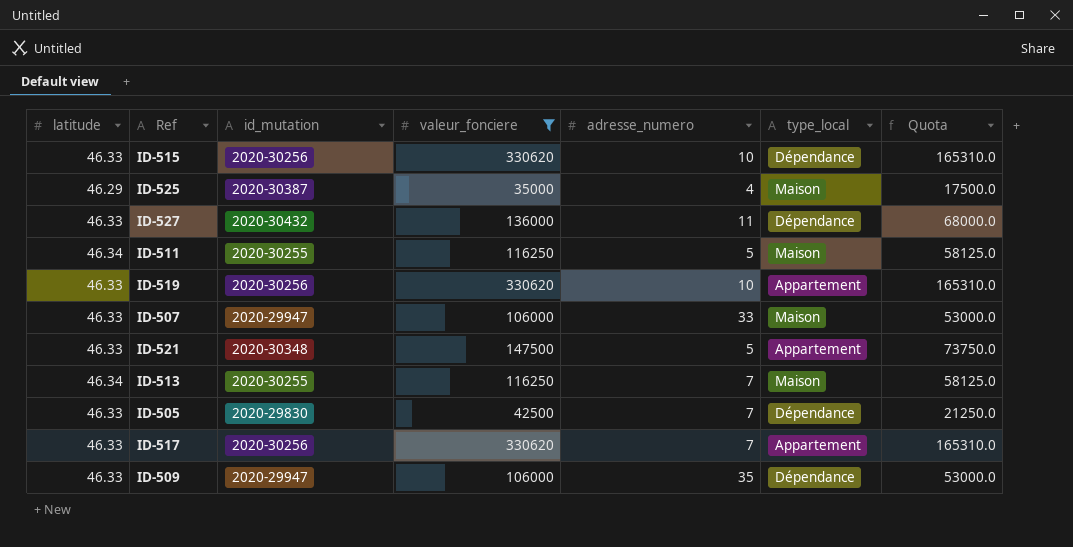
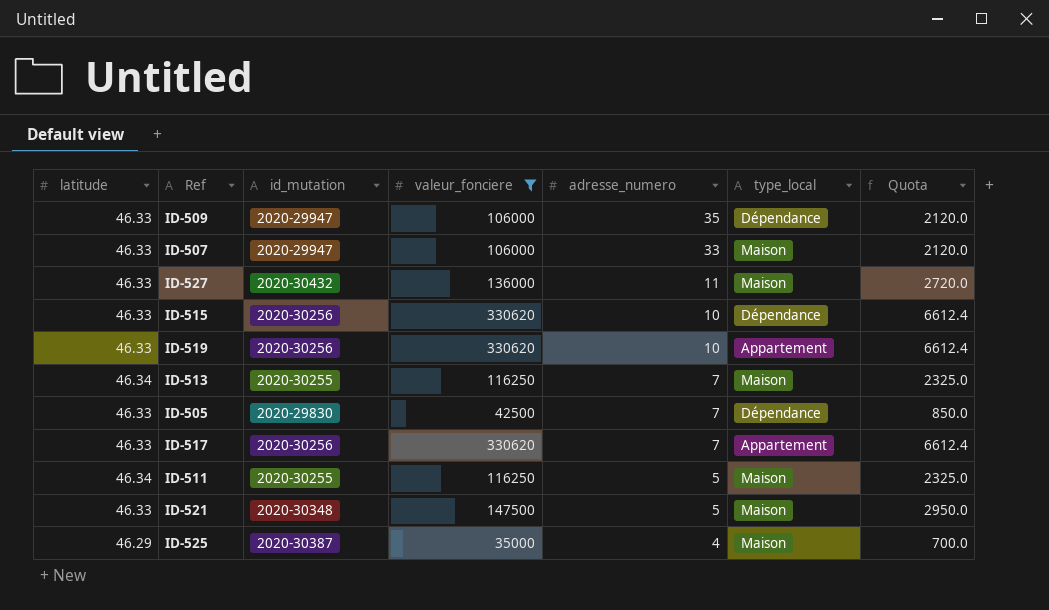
row order: none -> adresse_numero descending
column Quota | formula: [valeur_fonciere] * 0.5 -> [valeur_fonciere] * 0.02
ID-527 | type_local: Dépendance -> Maison
ID-521 | type_local: Appartement -> Maison

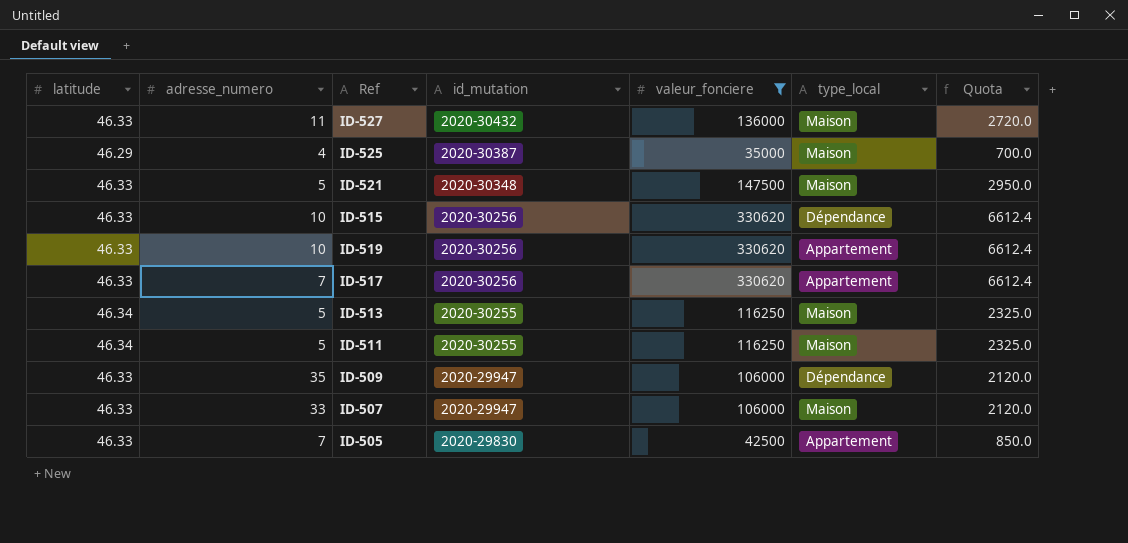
row order: adresse_numero descending -> id_mutation descending
column adresse_numero | position: 5 -> 2
ID-513 | adresse_numero: 7 -> 5
ID-505 | type_local: Dépendance -> Appartement

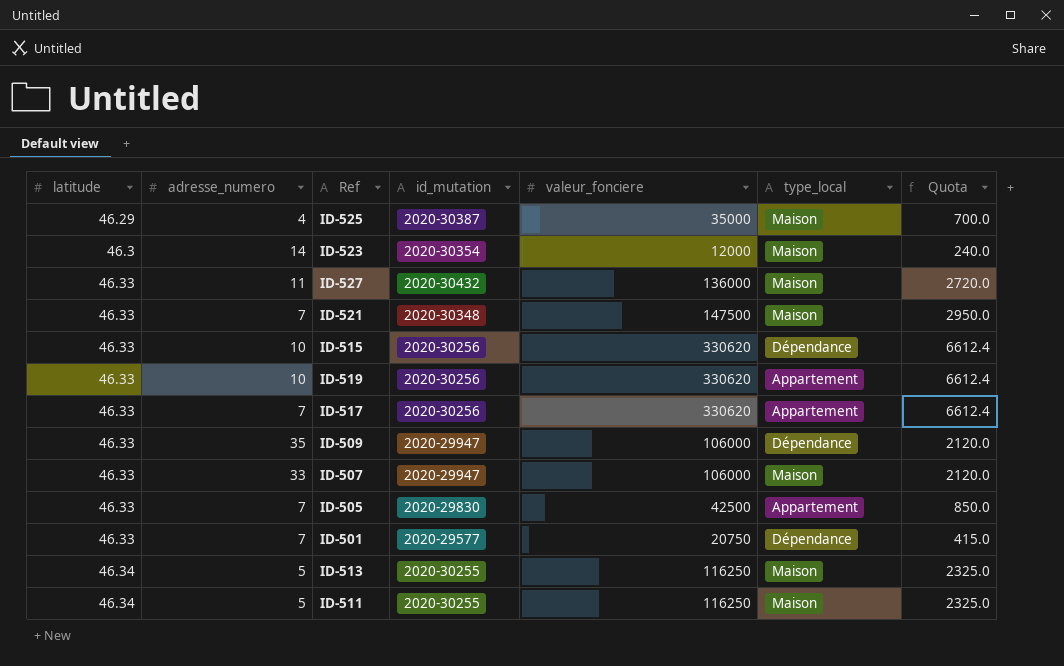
filter: valeur_fonciere >= 35000 -> none
row order: id_mutation descending -> latitude ascending
ID-521 | adresse_numero: 5 -> 7

